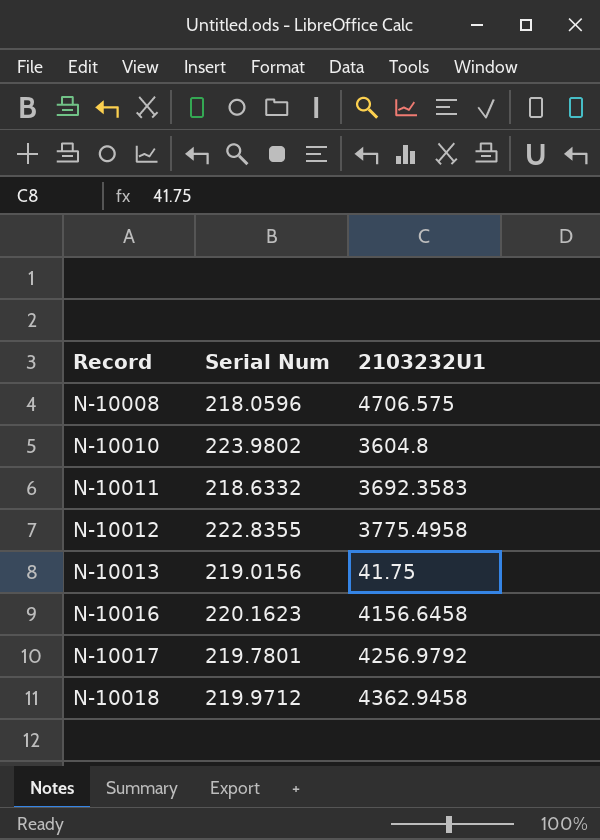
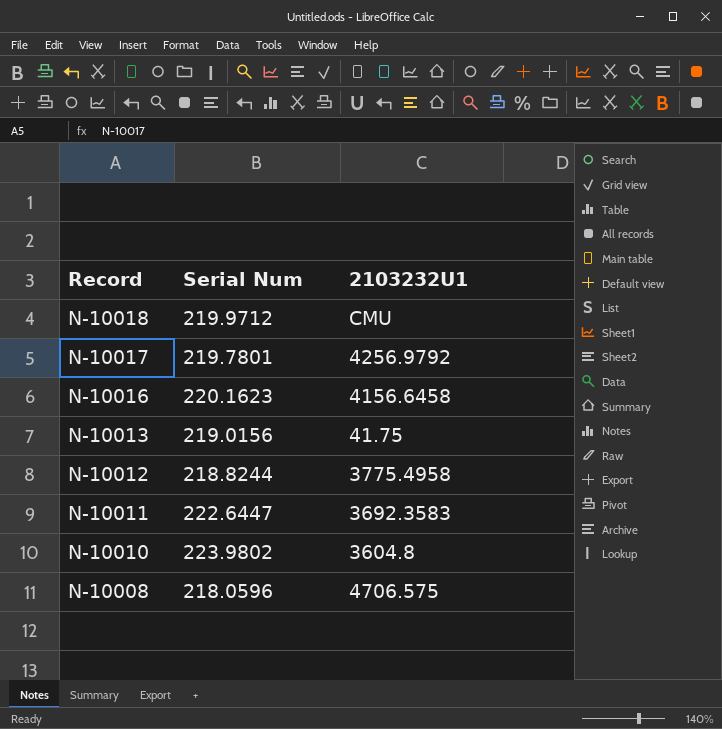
row order: Record ascending -> Record descending
N-10018 | 2103232U1: 4362.9458 -> CMU
N-10012 | Serial Num: 222.8355 -> 218.8244
N-10011 | Serial Num: 218.6332 -> 222.6447

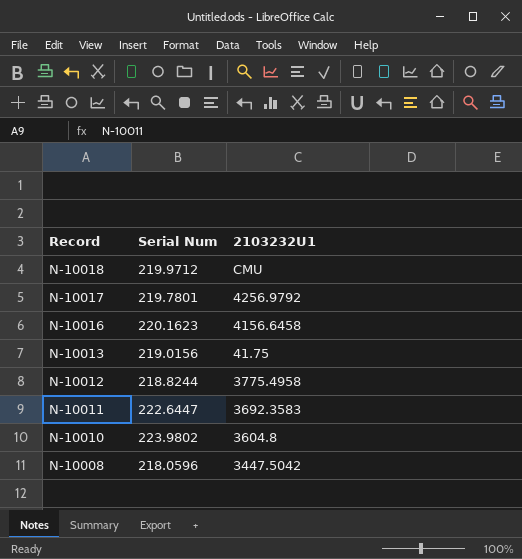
N-10008 | 2103232U1: 4706.575 -> 3447.5042

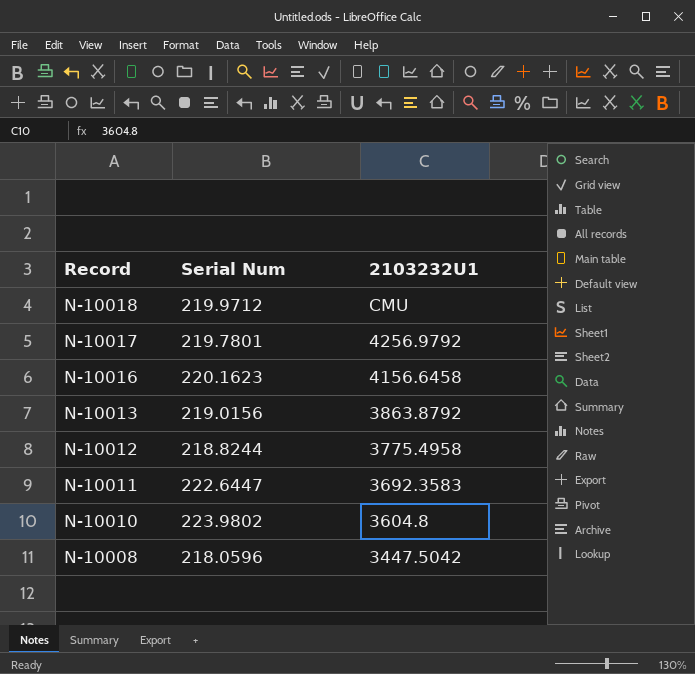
N-10013 | 2103232U1: 41.75 -> 3863.8792

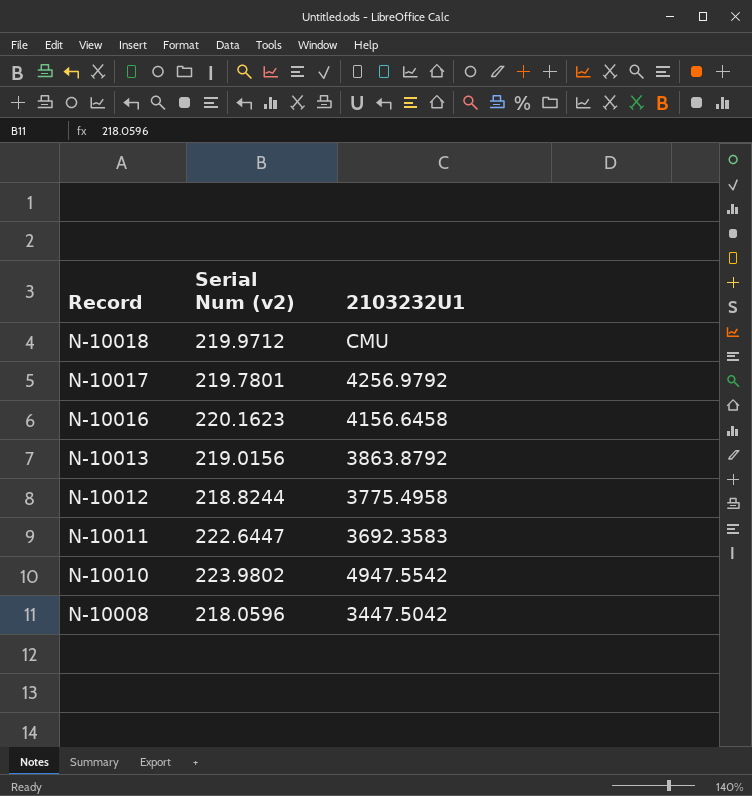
column name: Serial Num -> Serial Num (v2)
N-10010 | 2103232U1: 3604.8 -> 4947.5542

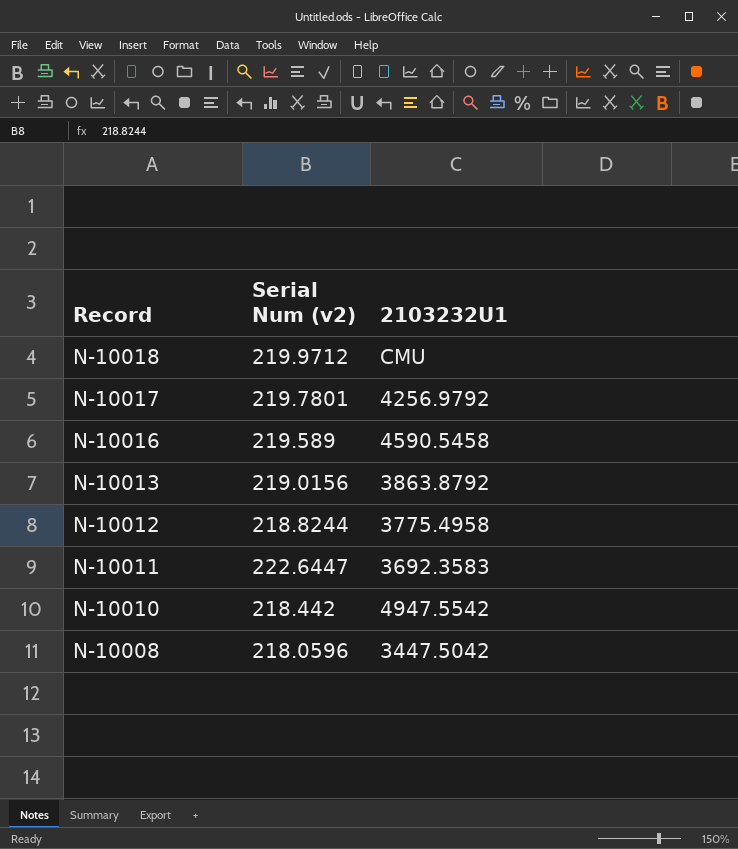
N-10016 | Serial Num (v2): 220.1623 -> 219.589
N-10016 | 2103232U1: 4156.6458 -> 4590.5458
N-10010 | Serial Num (v2): 223.9802 -> 218.442

